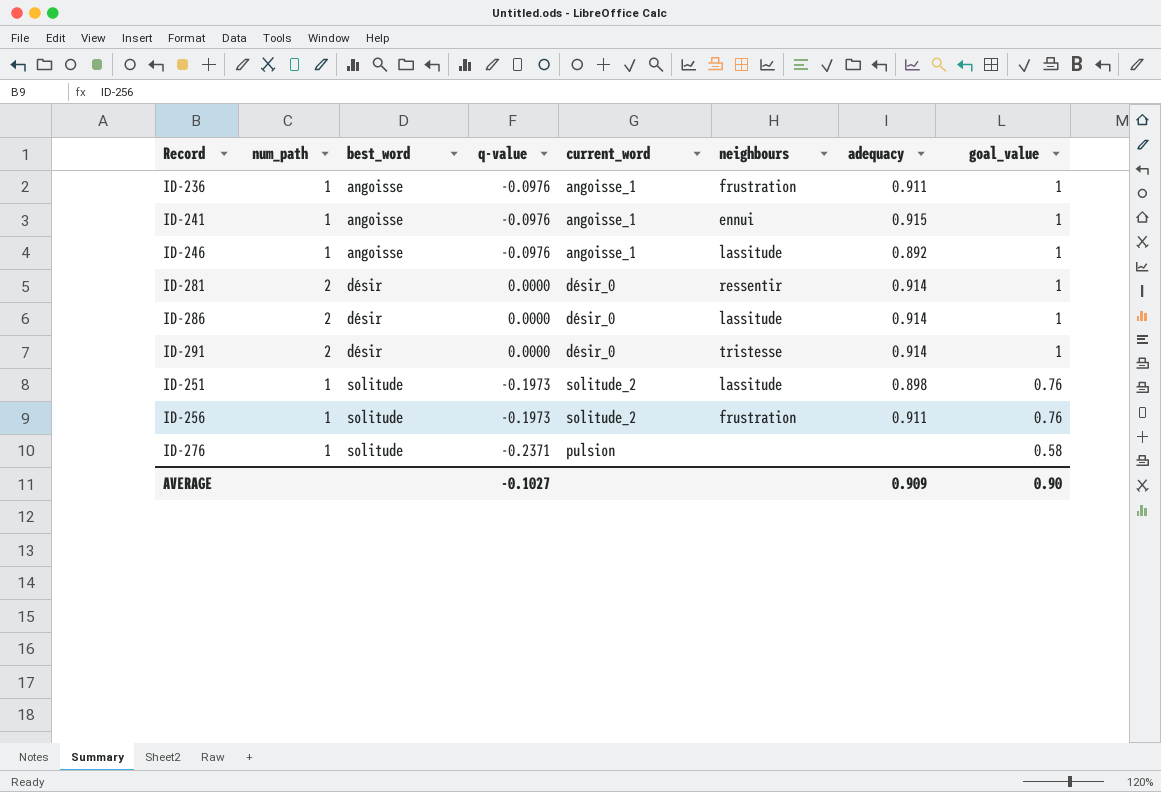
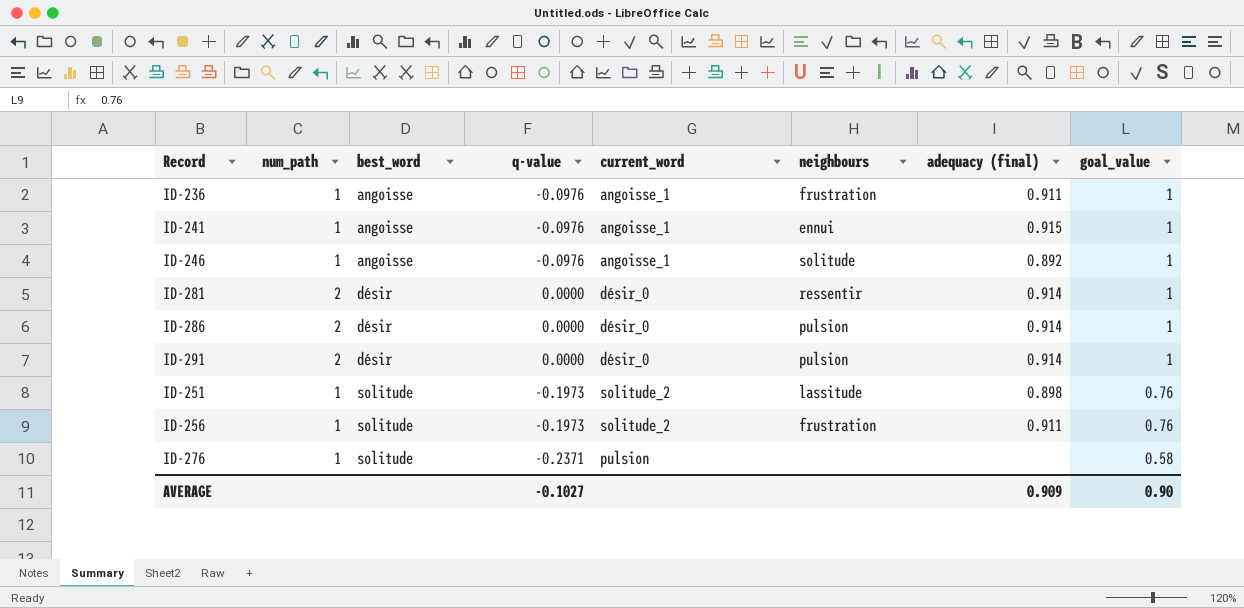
column name: adequacy -> adequacy (final)
ID-246 | neighbours: lassitude -> solitude
ID-286 | neighbours: lassitude -> pulsion
ID-291 | neighbours: tristesse -> pulsion

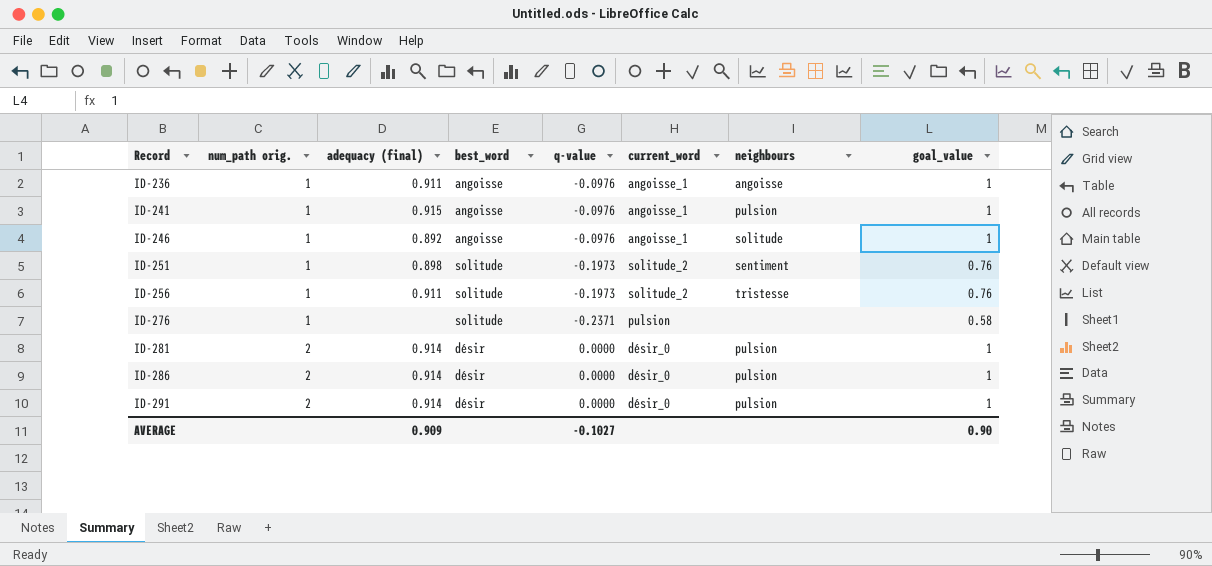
row order: best_word ascending -> Record ascending
column name: num_path -> num_path orig.
column adequacy (final) | position: 7 -> 3
ID-236 | neighbours: frustration -> angoisse
ID-241 | neighbours: ennui -> pulsion
ID-251 | neighbours: lassitude -> sentiment
ID-256 | neighbours: frustration -> tristesse
ID-281 | neighbours: ressentir -> pulsion

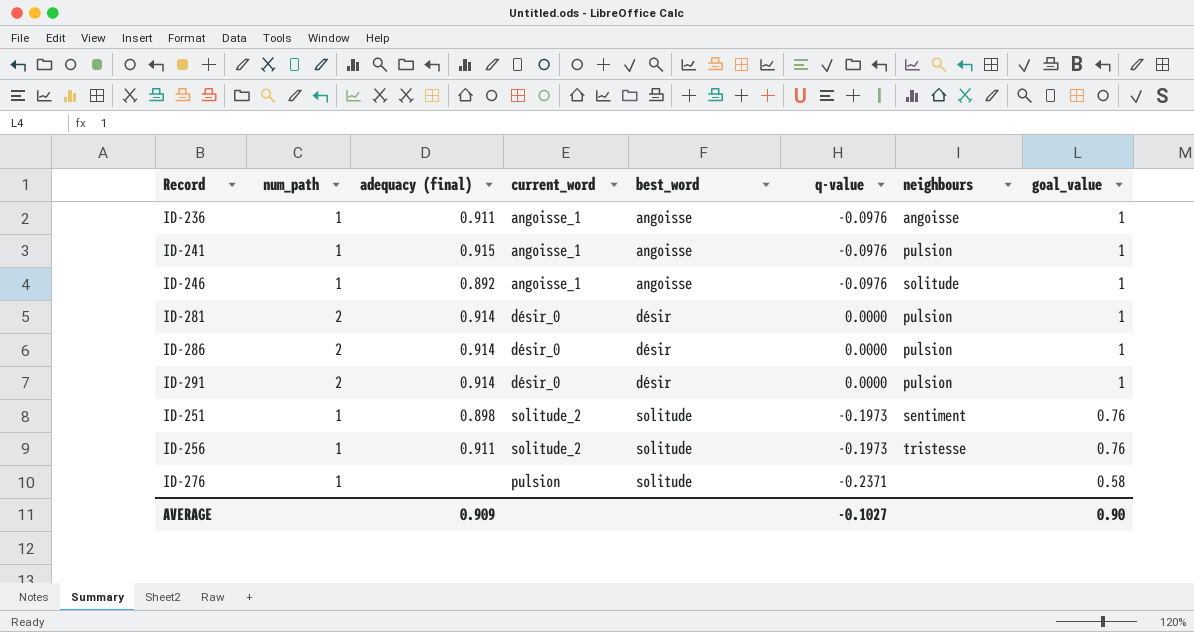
row order: Record ascending -> best_word ascending
column name: num_path orig. -> num_path
column current_word | position: 6 -> 4

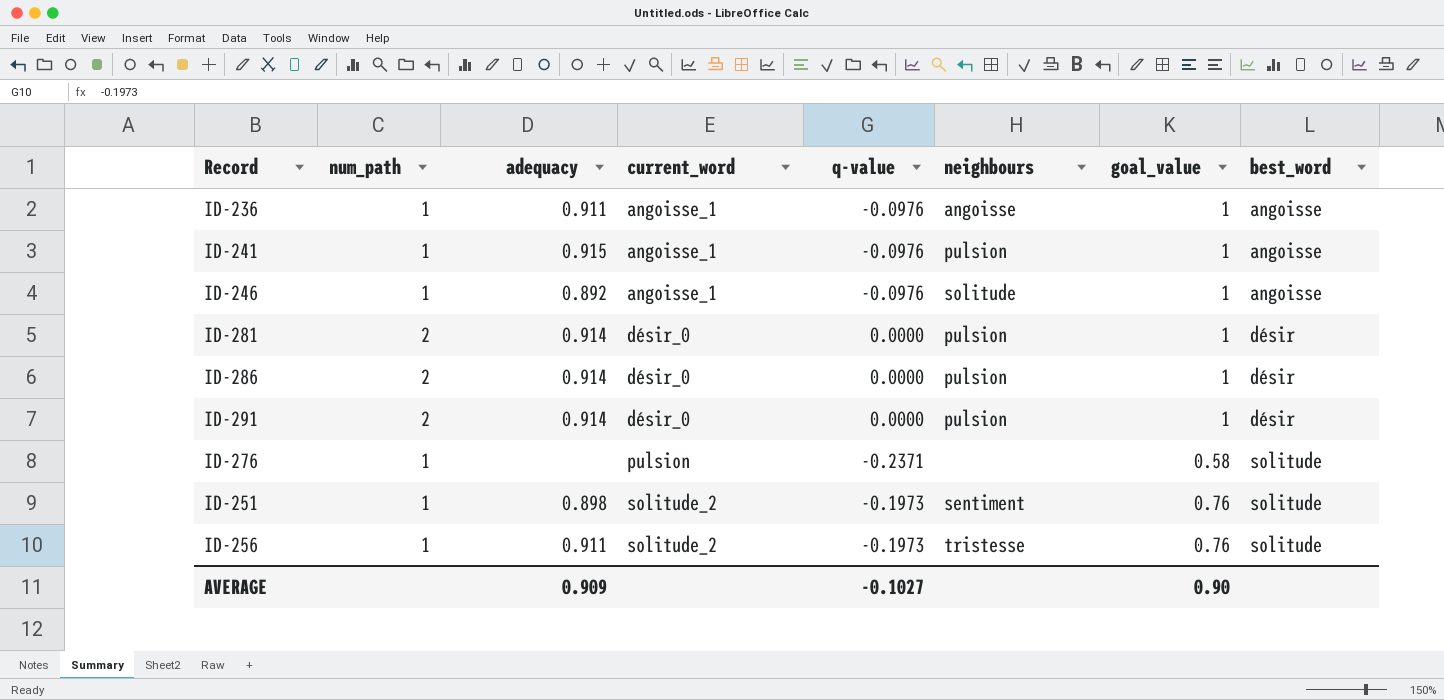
row order: best_word ascending -> current_word ascending
column name: adequacy (final) -> adequacy
column best_word | position: 5 -> 8

